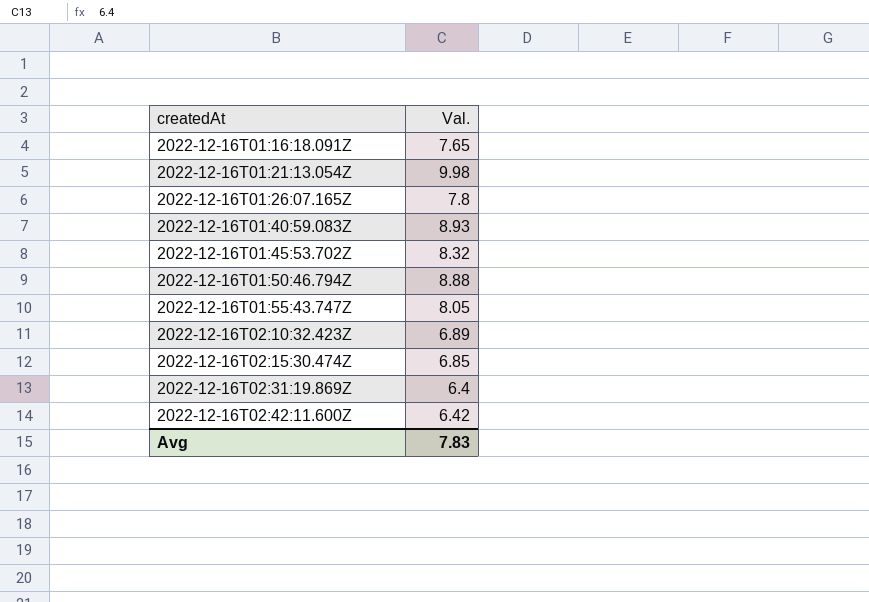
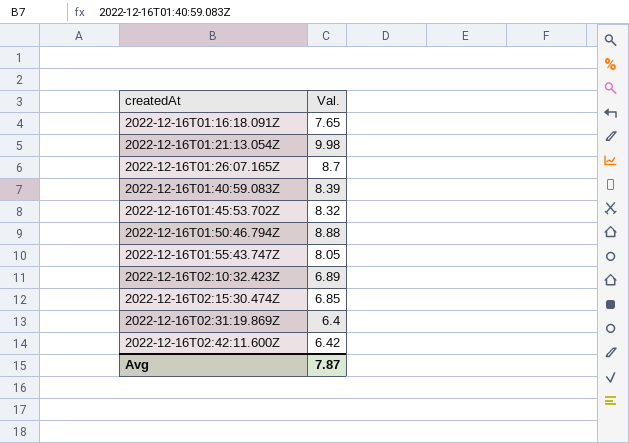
2022-12-16T01:26:07.165Z | Val.: 7.8 -> 8.7
2022-12-16T01:40:59.083Z | Val.: 8.93 -> 8.39
Avg | Val.: 7.83 -> 7.87

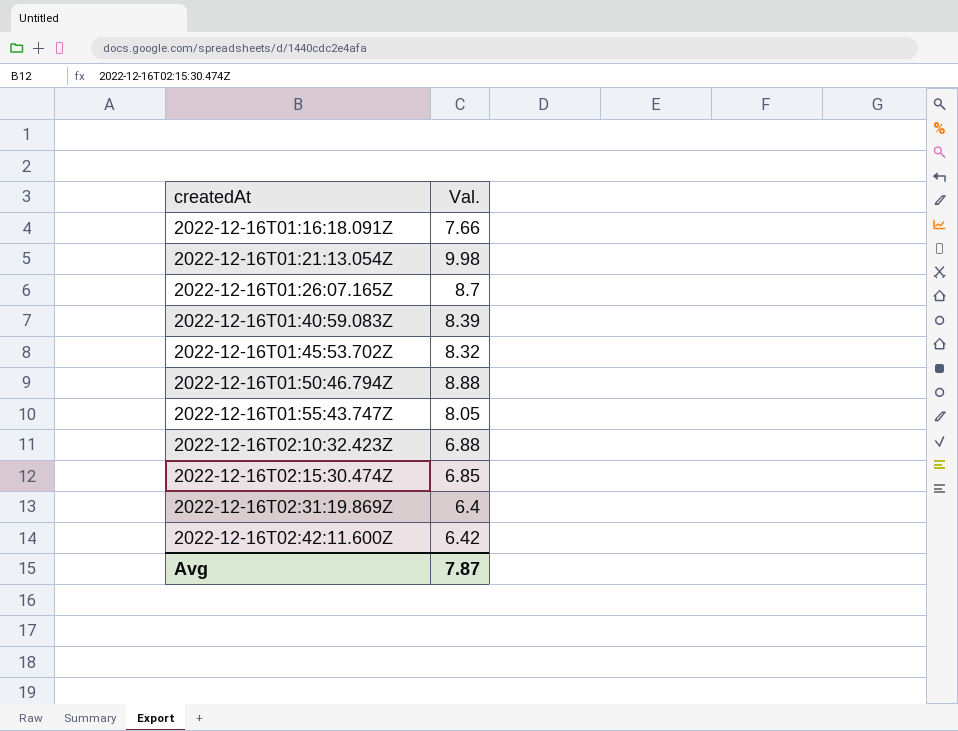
2022-12-16T01:16:18.091Z | Val.: 7.65 -> 7.66
2022-12-16T02:10:32.423Z | Val.: 6.89 -> 6.88

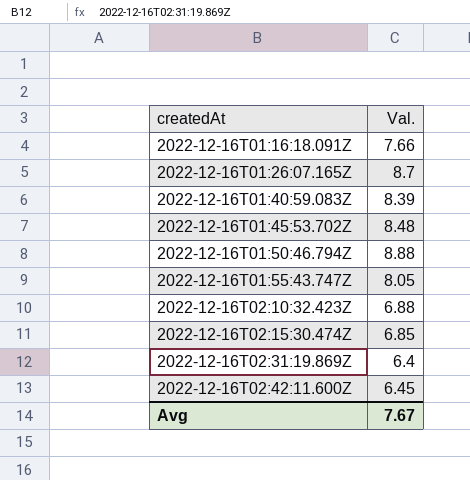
row 2022-12-16T01:21:13.054Z: 9.98 -> none
2022-12-16T01:45:53.702Z | Val.: 8.32 -> 8.48
2022-12-16T02:42:11.600Z | Val.: 6.42 -> 6.45
Avg | Val.: 7.87 -> 7.67

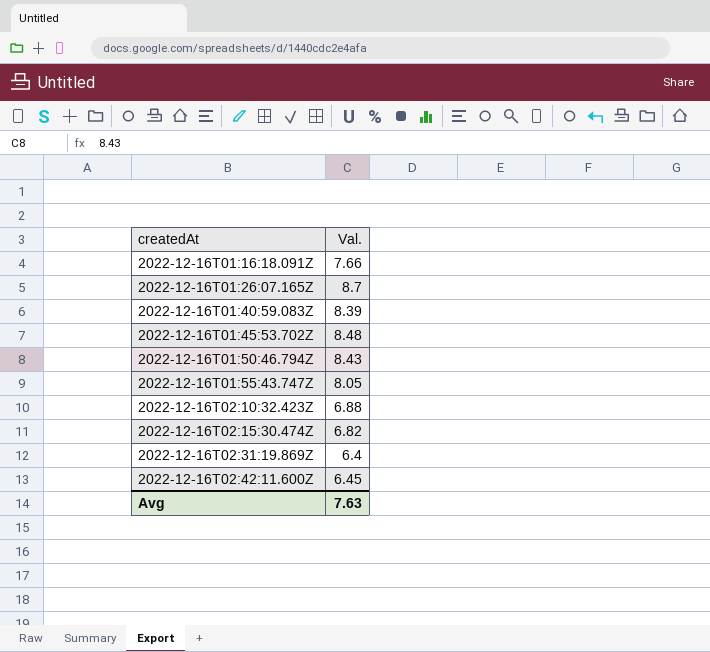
2022-12-16T01:50:46.794Z | Val.: 8.88 -> 8.43
2022-12-16T02:15:30.474Z | Val.: 6.85 -> 6.82
Avg | Val.: 7.67 -> 7.63

